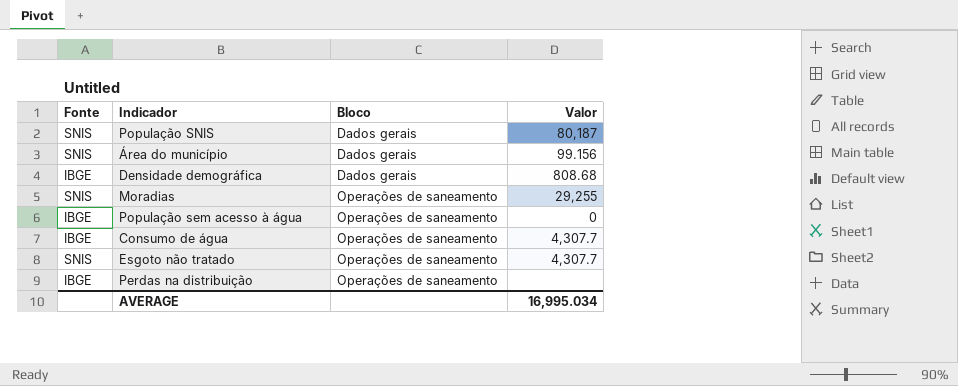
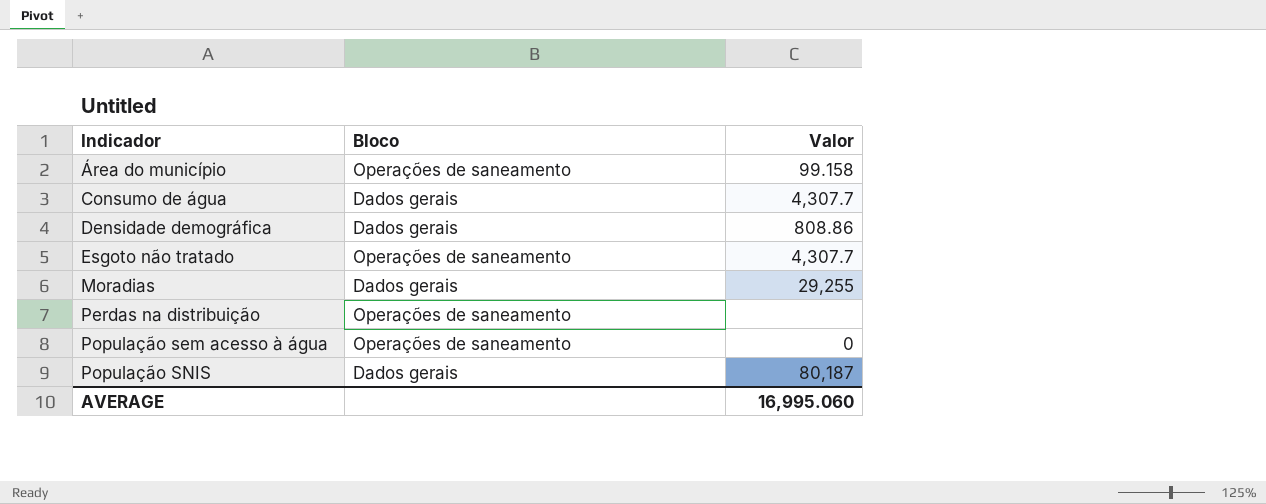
row order: Bloco ascending -> Indicador ascending
column Fonte | position: 1 -> none
Área do município | Bloco: Dados gerais -> Operações de saneamento
Área do município | Valor: 99.156 -> 99.158
Consumo de água | Bloco: Operações de saneamento -> Dados gerais
Densidade demográfica | Valor: 808.68 -> 808.86
Moradias | Bloco: Operações de saneamento -> Dados gerais
AVERAGE | Valor: 16,995.034 -> 16,995.060

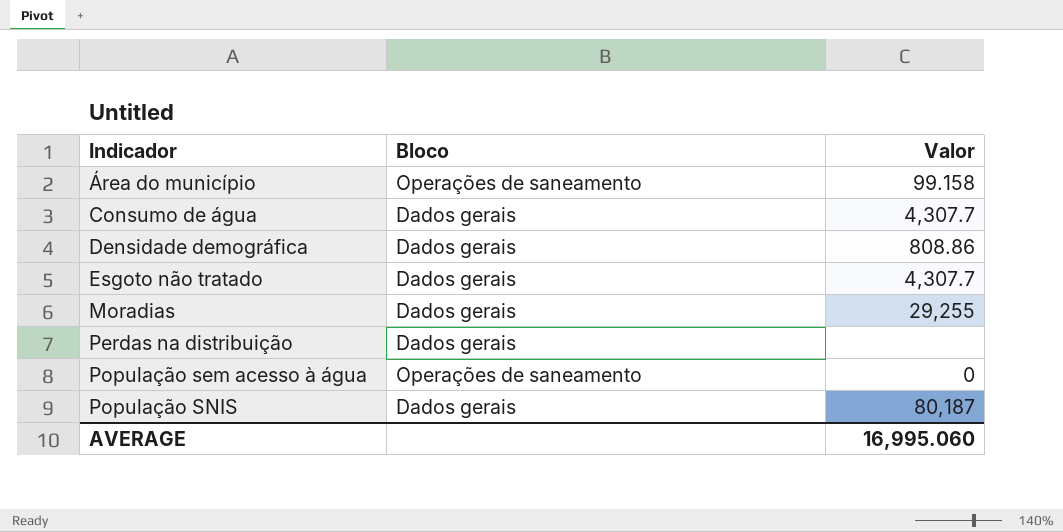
Esgoto não tratado | Bloco: Operações de saneamento -> Dados gerais
Perdas na distribuição | Bloco: Operações de saneamento -> Dados gerais

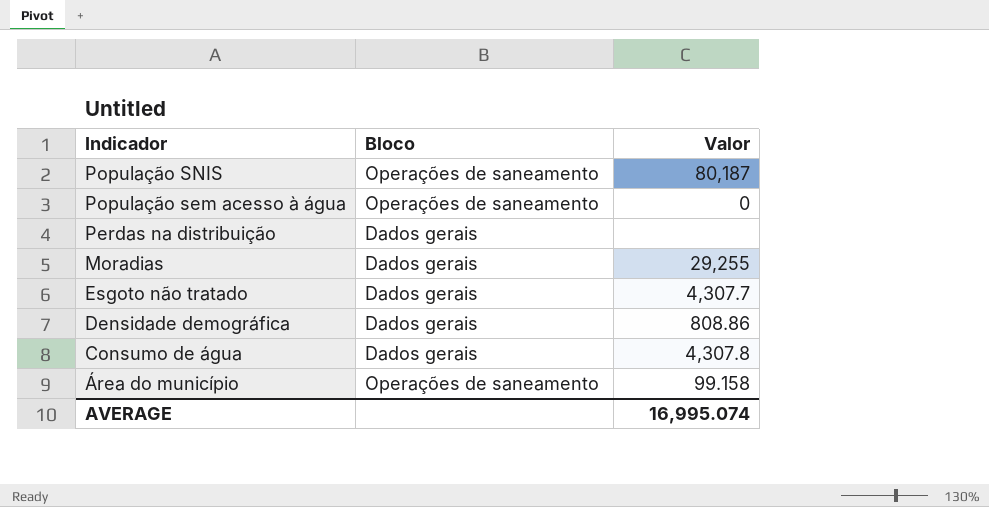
row order: Indicador ascending -> Indicador descending
População SNIS | Bloco: Dados gerais -> Operações de saneamento
Consumo de água | Valor: 4,307.7 -> 4,307.8
AVERAGE | Valor: 16,995.060 -> 16,995.074

